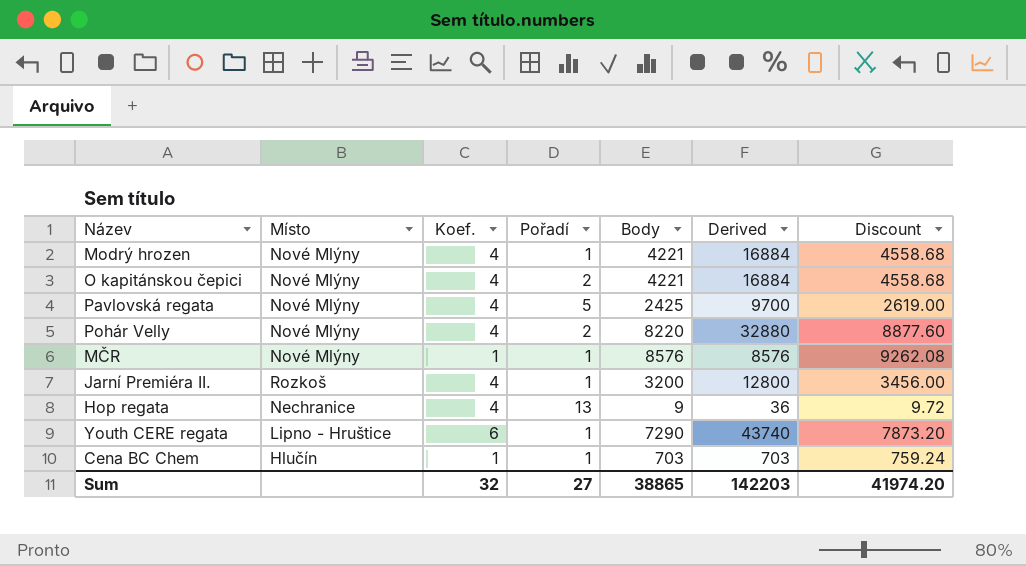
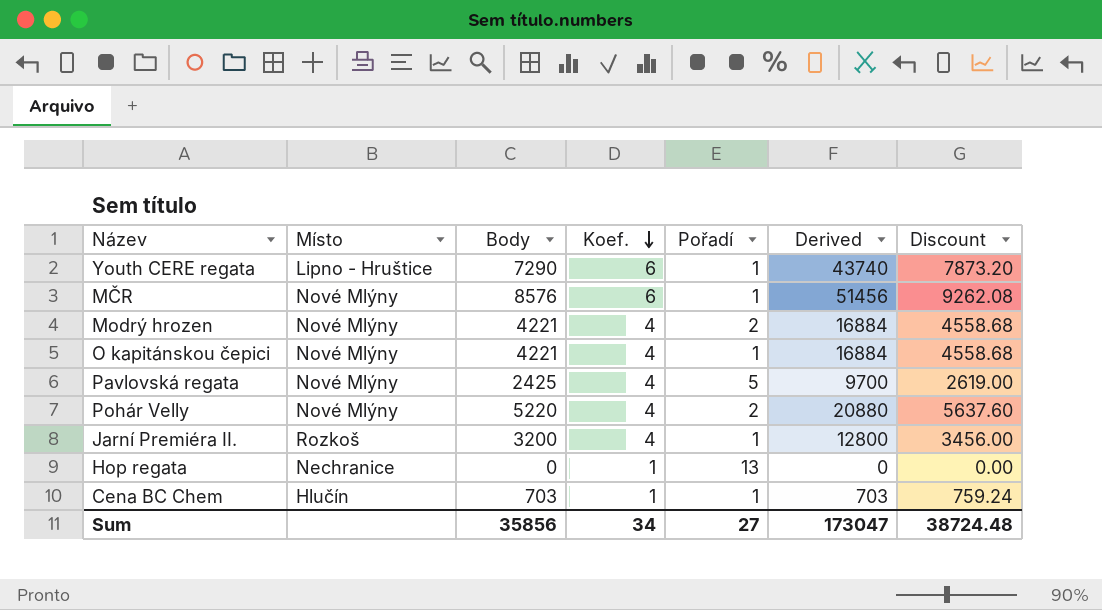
row order: none -> Koef. descending
column Body | position: 5 -> 3
MČR | Koef.: 1 -> 6
MČR | Derived: 8576 -> 51456
Modrý hrozen | Pořadí: 1 -> 2
O kapitánskou čepici | Pořadí: 2 -> 1
Pohár Velly | Body: 8220 -> 5220
Pohár Velly | Derived: 32880 -> 20880
Pohár Velly | Discount: 8877.60 -> 5637.60
Hop regata | Body: 9 -> 0
Hop regata | Koef.: 4 -> 1
Hop regata | Derived: 36 -> 0
Hop regata | Discount: 9.72 -> 0.00
Sum | Body: 38865 -> 35856
Sum | Koef.: 32 -> 34
Sum | Derived: 142203 -> 173047
Sum | Discount: 41974.20 -> 38724.48

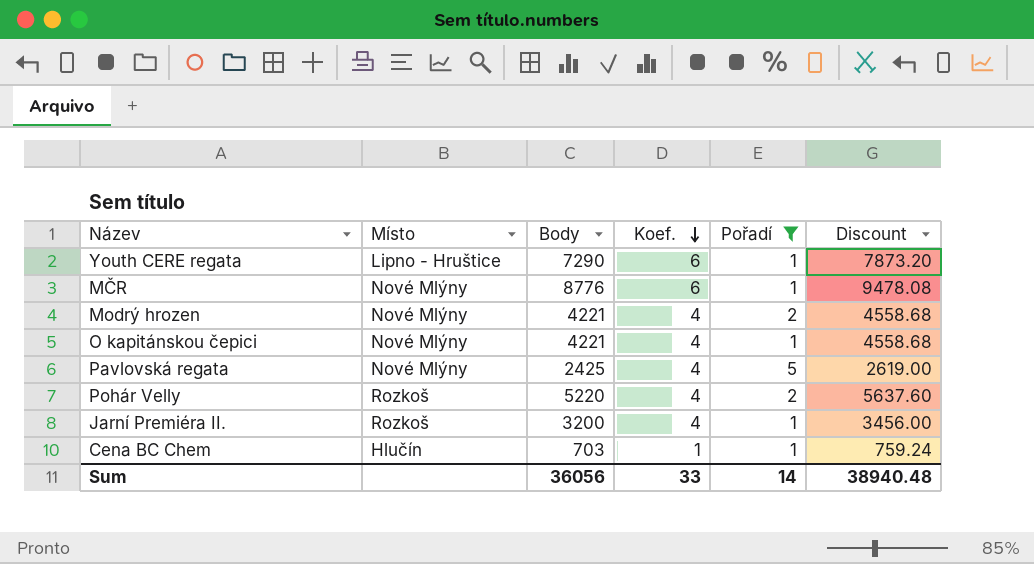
filter: none -> Pořadí != 13
column Derived | formula: [Body] * [Koef.] -> none
MČR | Body: 8576 -> 8776
MČR | Discount: 9262.08 -> 9478.08
Pohár Velly | Místo: Nové Mlýny -> Rozkoš
Sum | Body: 35856 -> 36056
Sum | Koef.: 34 -> 33
Sum | Pořadí: 27 -> 14
Sum | Discount: 38724.48 -> 38940.48

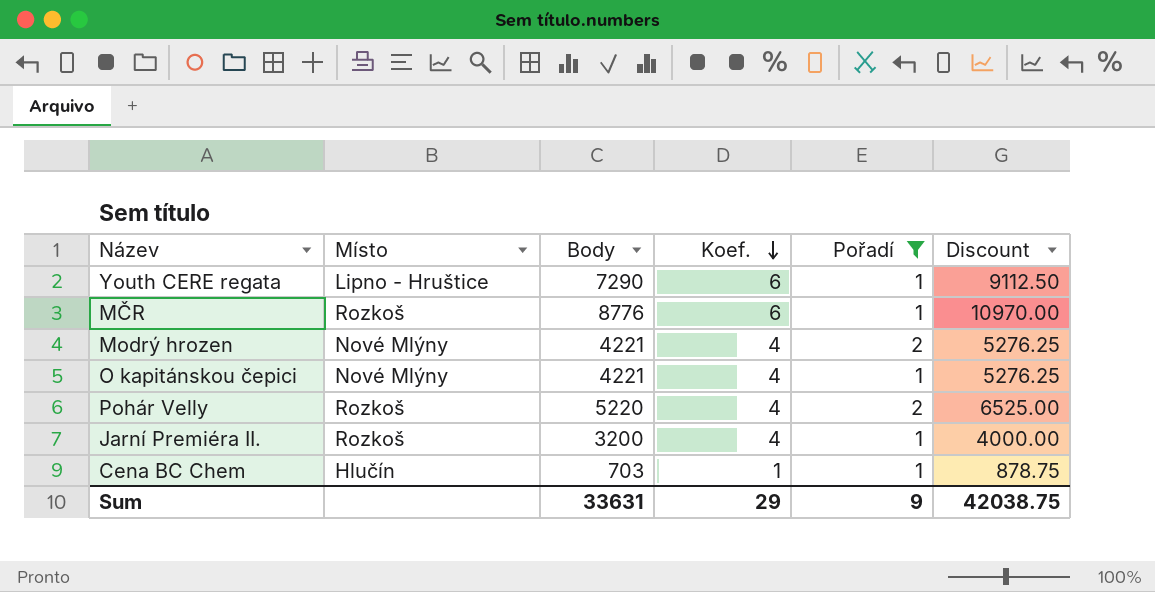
column Discount | formula: [Body] * 1.08 -> [Body] * 1.25
row Pavlovská regata: Nové Mlýny | 2425 | 4 | 5 | 2619.00 -> none
MČR | Místo: Nové Mlýny -> Rozkoš
Sum | Body: 36056 -> 33631
Sum | Koef.: 33 -> 29
Sum | Pořadí: 14 -> 9
Sum | Discount: 38940.48 -> 42038.75

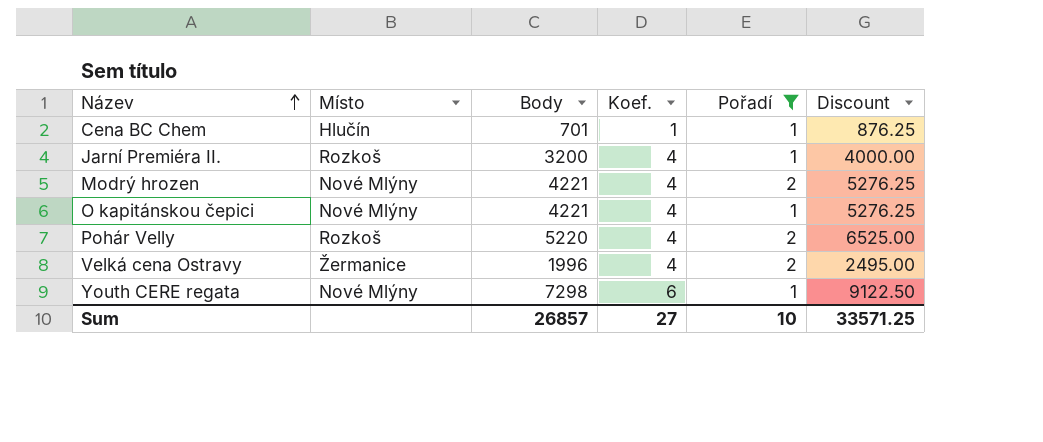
row order: Koef. descending -> Název ascending
row MČR: Rozkoš | 8776 | 6 | 1 | 10970.00 -> none
Cena BC Chem | Body: 703 -> 701
Cena BC Chem | Discount: 878.75 -> 876.25
row Velká cena Ostravy: none -> Žermanice | 1996 | 4 | 2 | 2495.00
Youth CERE regata | Místo: Lipno - Hruštice -> Nové Mlýny
Youth CERE regata | Body: 7290 -> 7298
Youth CERE regata | Discount: 9112.50 -> 9122.50
Sum | Body: 33631 -> 26857
Sum | Koef.: 29 -> 27
Sum | Pořadí: 9 -> 10
Sum | Discount: 42038.75 -> 33571.25

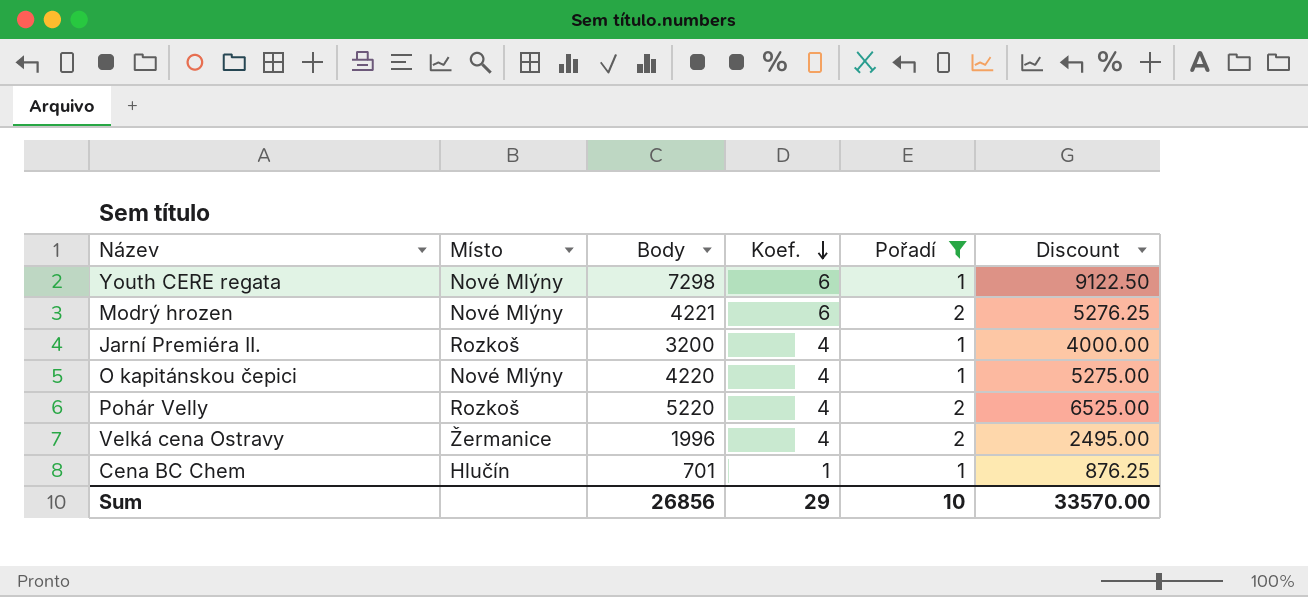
row order: Název ascending -> Koef. descending
Modrý hrozen | Koef.: 4 -> 6
O kapitánskou čepici | Body: 4221 -> 4220
O kapitánskou čepici | Discount: 5276.25 -> 5275.00
Sum | Body: 26857 -> 26856
Sum | Koef.: 27 -> 29
Sum | Discount: 33571.25 -> 33570.00

